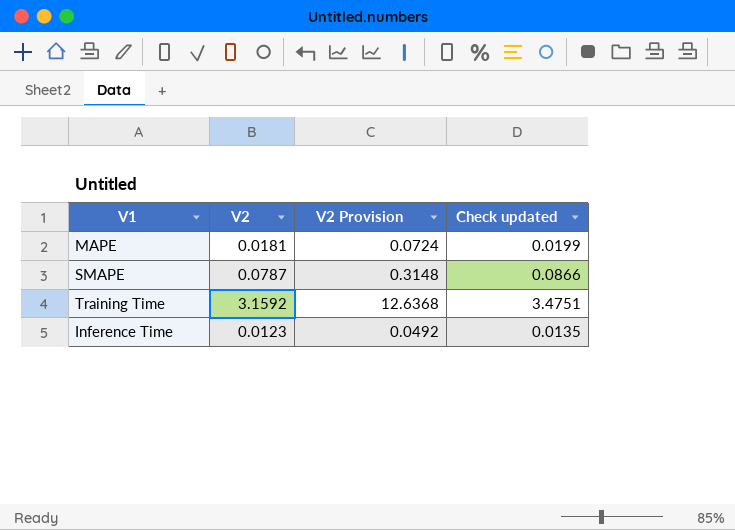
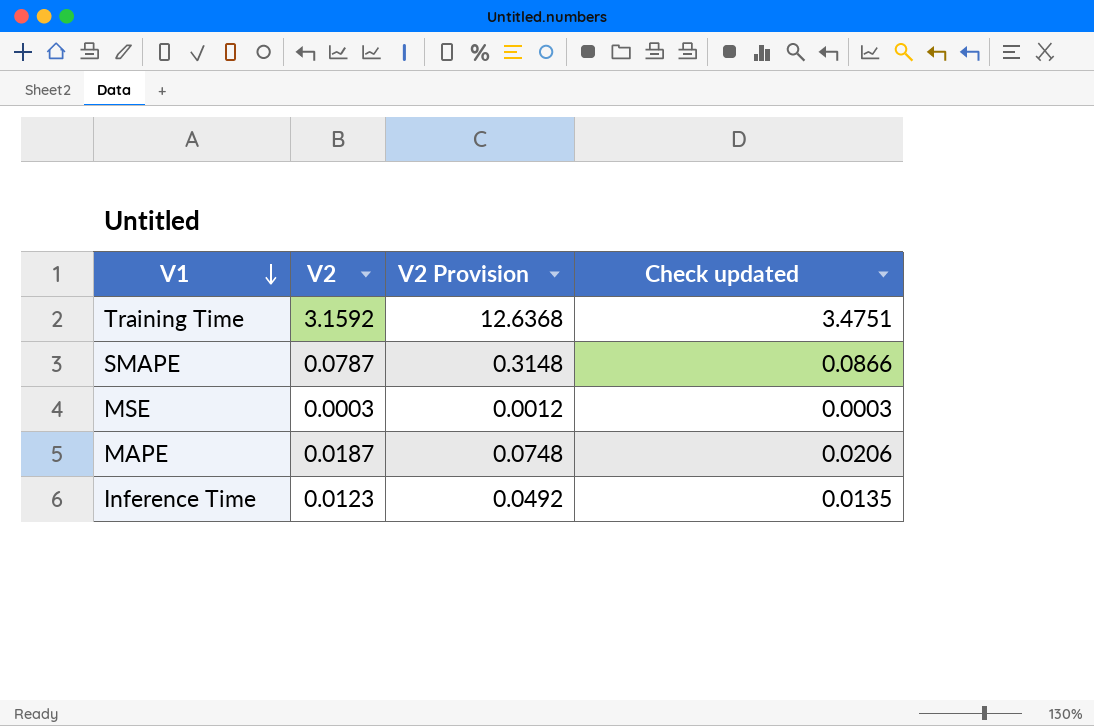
row order: none -> V1 descending
row MSE: none -> 0.0003 | 0.0012 | 0.0003
MAPE | V2: 0.0181 -> 0.0187
MAPE | V2 Provision: 0.0724 -> 0.0748
MAPE | Check updated: 0.0199 -> 0.0206

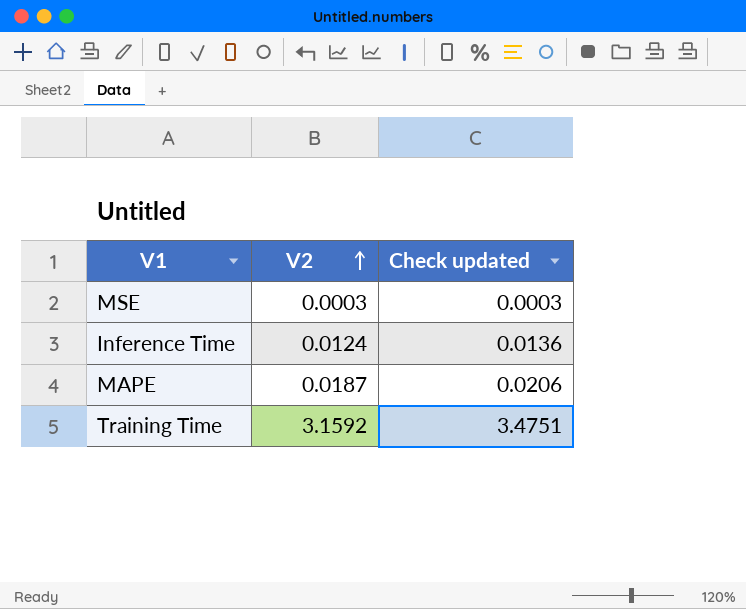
row order: V1 descending -> V2 ascending
column V2 Provision | formula: [V2] * 4 -> none
row SMAPE: 0.0787 | 0.3148 | 0.0866 -> none
Inference Time | V2: 0.0123 -> 0.0124
Inference Time | Check updated: 0.0135 -> 0.0136

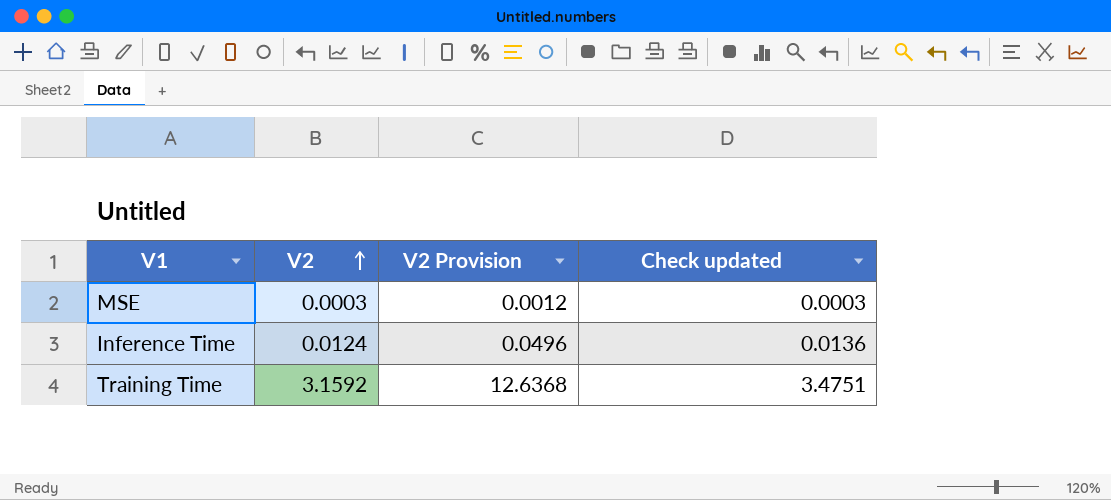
column V2 Provision | formula: none -> [V2] * 4
row MAPE: 0.0187 | 0.0206 -> none

